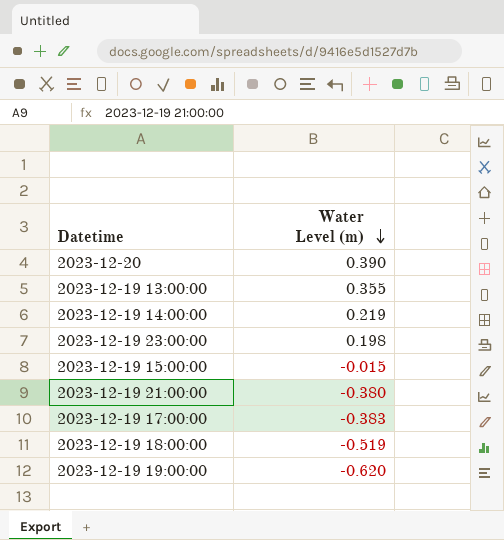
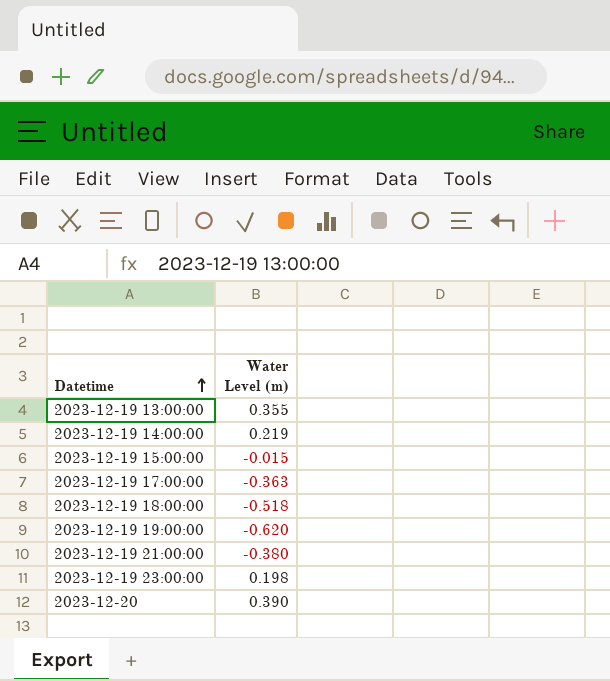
row order: Water Level (m) descending -> Datetime ascending
2023-12-19 17:00:00 | Water Level (m): -0.383 -> -0.363
2023-12-19 18:00:00 | Water Level (m): -0.519 -> -0.518

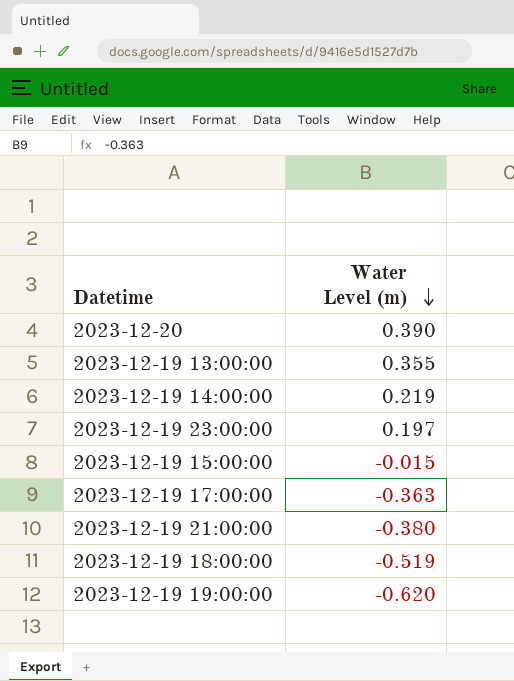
row order: Datetime ascending -> Water Level (m) descending
2023-12-19 23:00:00 | Water Level (m): 0.198 -> 0.197
2023-12-19 18:00:00 | Water Level (m): -0.518 -> -0.519

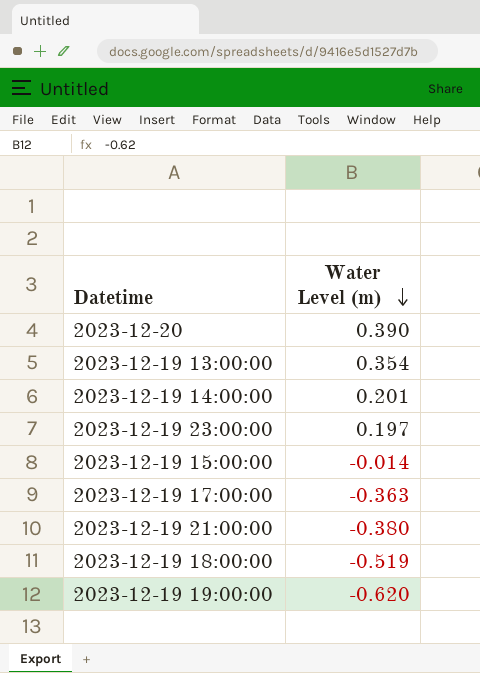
2023-12-19 13:00:00 | Water Level (m): 0.355 -> 0.354
2023-12-19 14:00:00 | Water Level (m): 0.219 -> 0.201
2023-12-19 15:00:00 | Water Level (m): -0.015 -> -0.014

